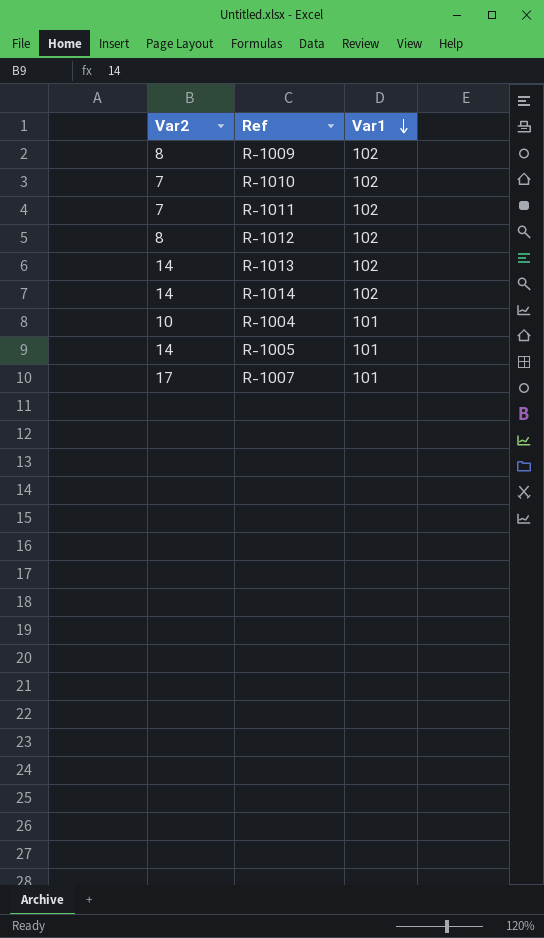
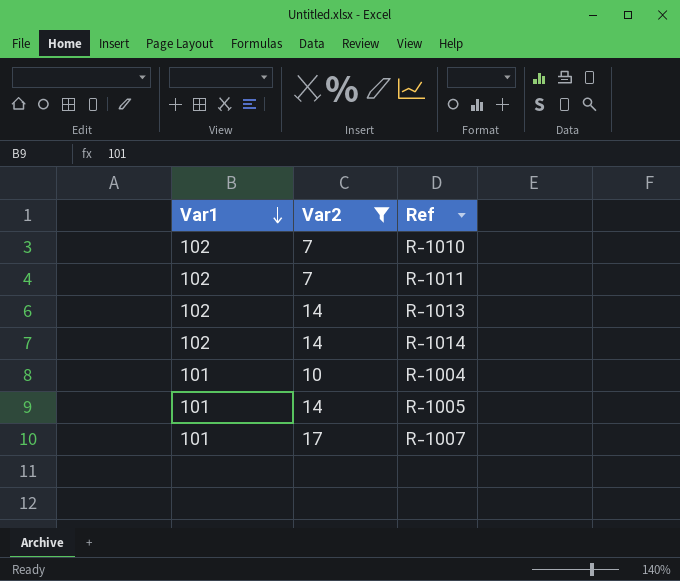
filter: none -> Var2 != 8
column Var1 | position: 3 -> 1

